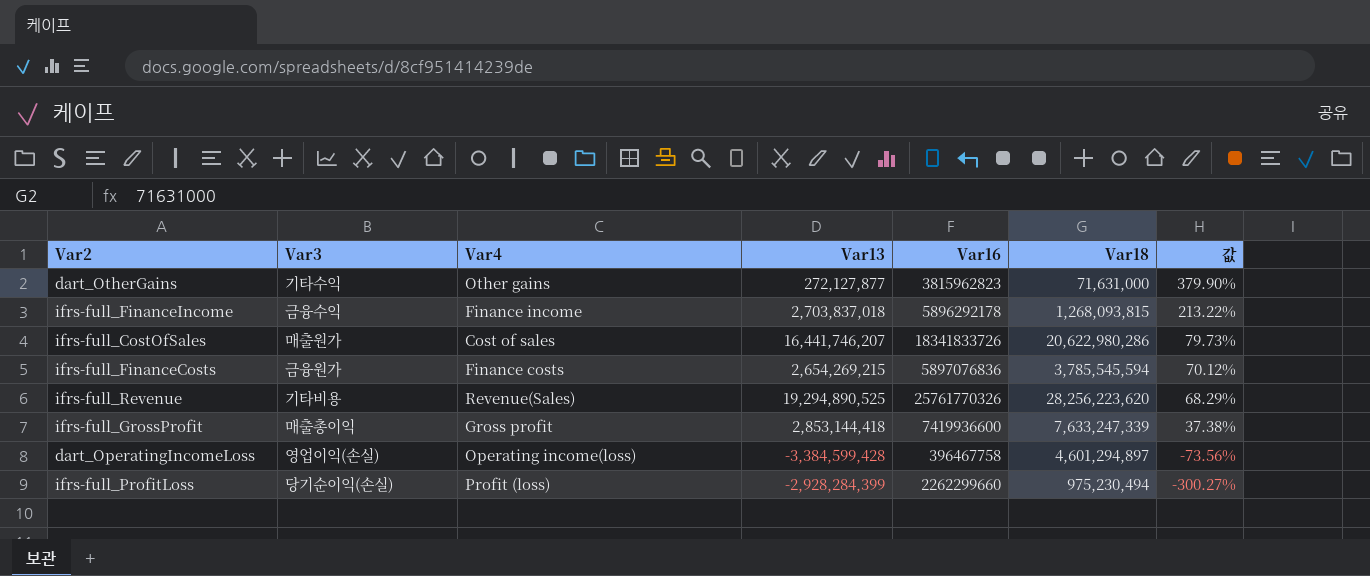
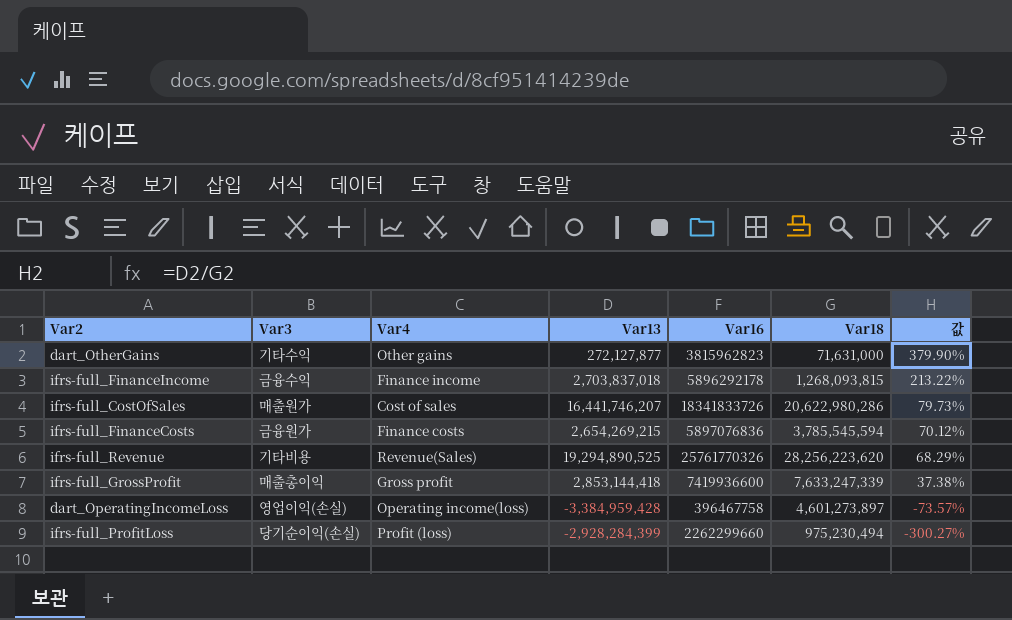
dart_OperatingIncomeLoss | Var13: -3,384,599,428 -> -3,384,959,428
dart_OperatingIncomeLoss | Var18: 4,601,294,897 -> 4,601,273,897
dart_OperatingIncomeLoss | 값: -73.56% -> -73.57%

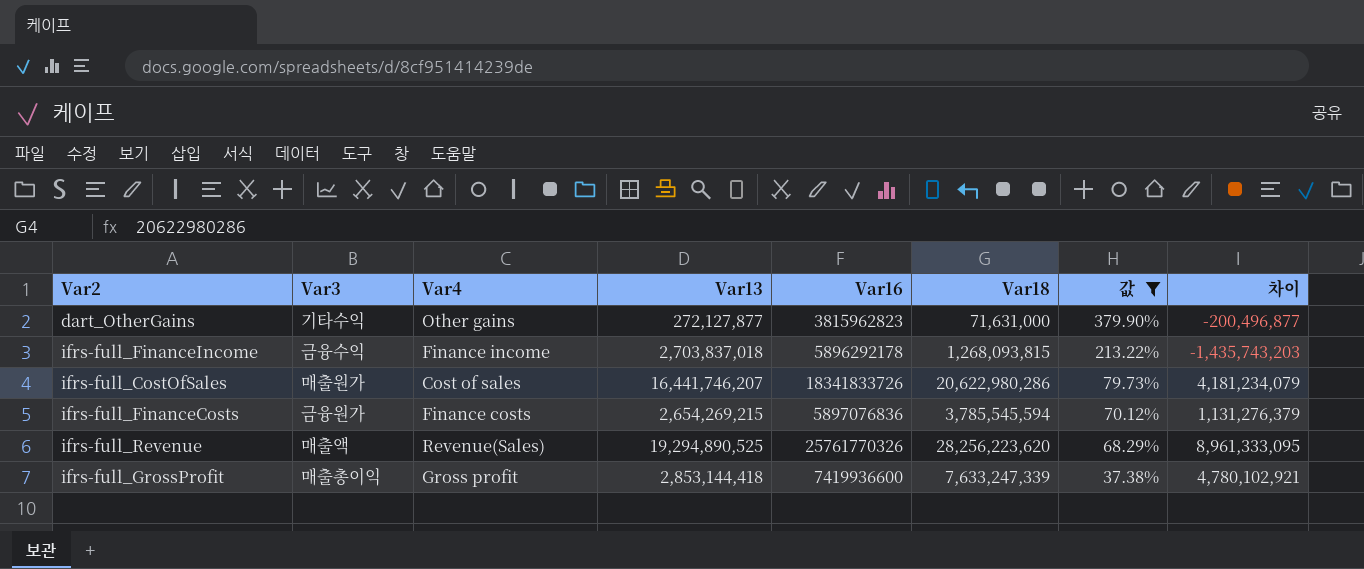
filter: none -> 값 >= 37.38%
column 차이 | formula: none -> [Var18] - [Var13]
ifrs-full_Revenue | Var3: 기타비용 -> 매출액

